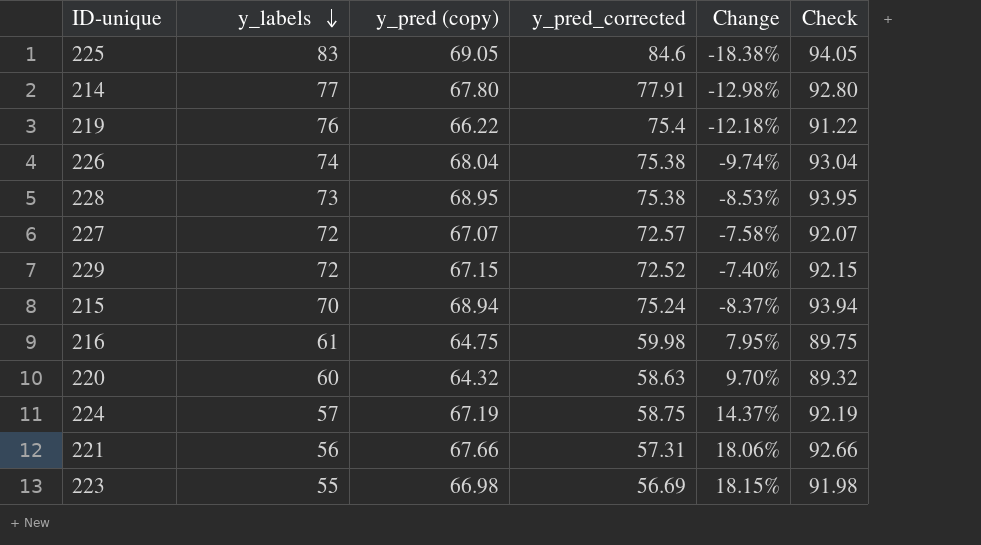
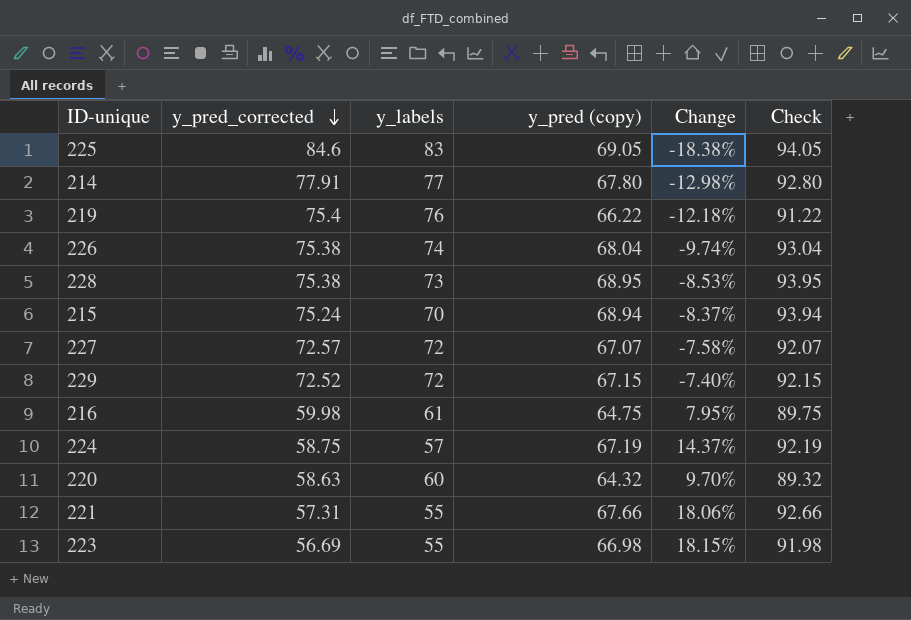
row order: y_labels descending -> y_pred_corrected descending
column y_pred_corrected | position: 4 -> 2
221 | y_labels: 56 -> 55

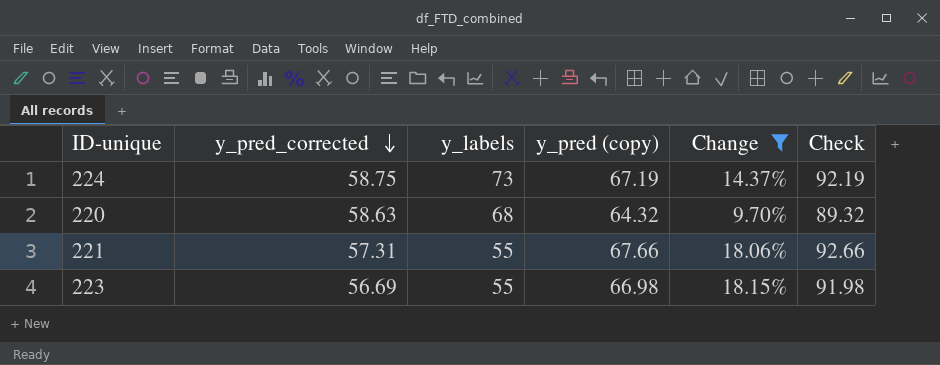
filter: none -> Change >= 9.70%
224 | y_labels: 57 -> 73
220 | y_labels: 60 -> 68

